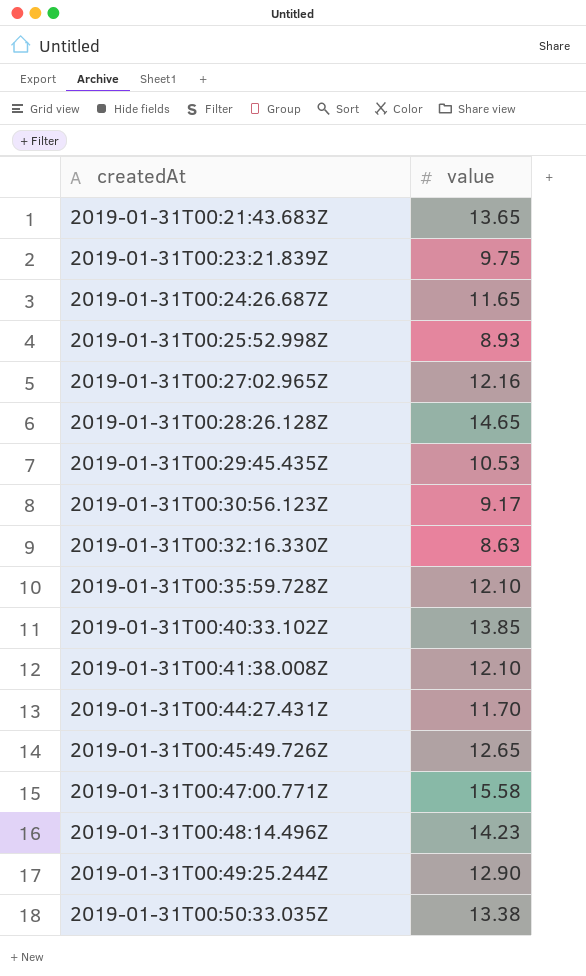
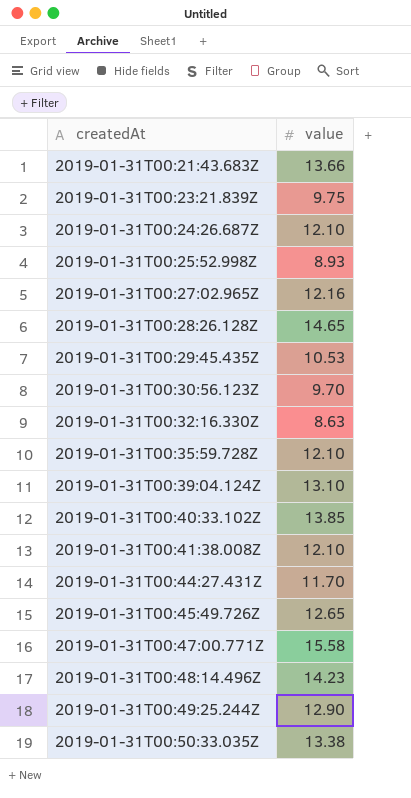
2019-01-31T00:21:43.683Z | value: 13.65 -> 13.66
2019-01-31T00:24:26.687Z | value: 11.65 -> 12.10
2019-01-31T00:30:56.123Z | value: 9.17 -> 9.70
row 2019-01-31T00:39:04.124Z: none -> 13.10

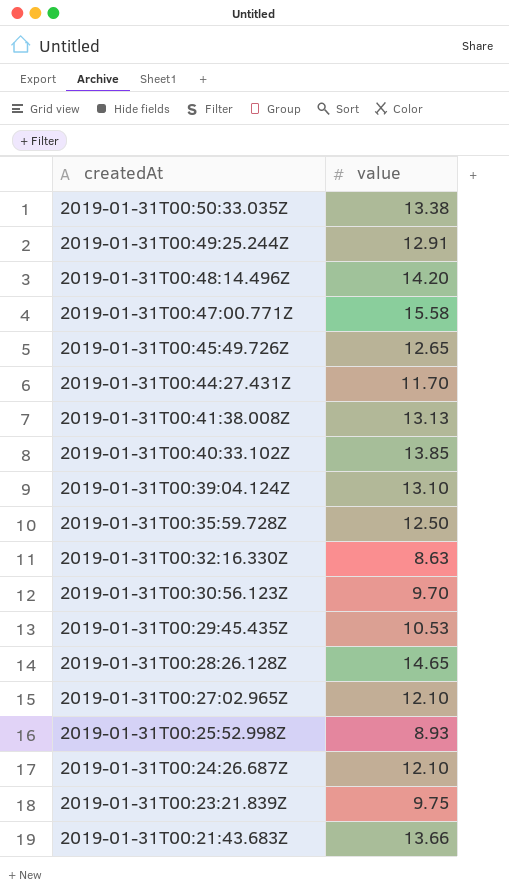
row order: createdAt ascending -> createdAt descending
2019-01-31T00:49:25.244Z | value: 12.90 -> 12.91
2019-01-31T00:48:14.496Z | value: 14.23 -> 14.20
2019-01-31T00:41:38.008Z | value: 12.10 -> 13.13
2019-01-31T00:35:59.728Z | value: 12.10 -> 12.50
2019-01-31T00:27:02.965Z | value: 12.16 -> 12.10

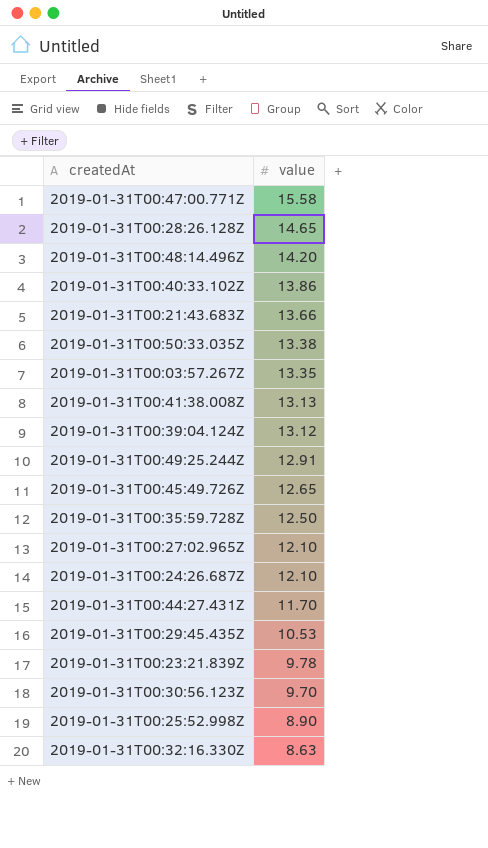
row order: createdAt descending -> value descending
2019-01-31T00:40:33.102Z | value: 13.85 -> 13.86
row 2019-01-31T00:03:57.267Z: none -> 13.35
2019-01-31T00:39:04.124Z | value: 13.10 -> 13.12
2019-01-31T00:23:21.839Z | value: 9.75 -> 9.78
2019-01-31T00:25:52.998Z | value: 8.93 -> 8.90

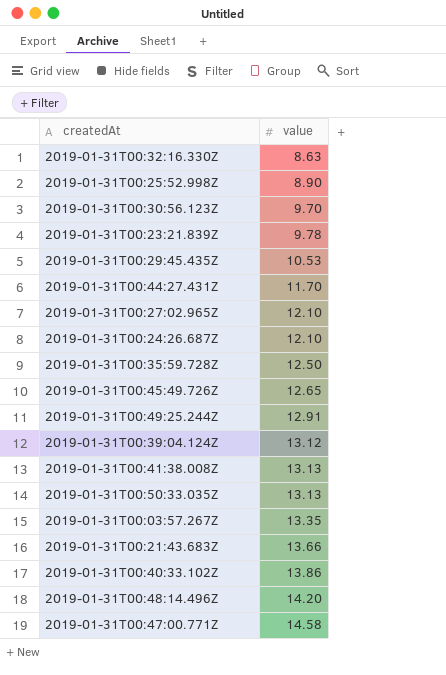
row order: value descending -> value ascending
row 2019-01-31T00:28:26.128Z: 14.65 -> none
2019-01-31T00:50:33.035Z | value: 13.38 -> 13.13
2019-01-31T00:47:00.771Z | value: 15.58 -> 14.58

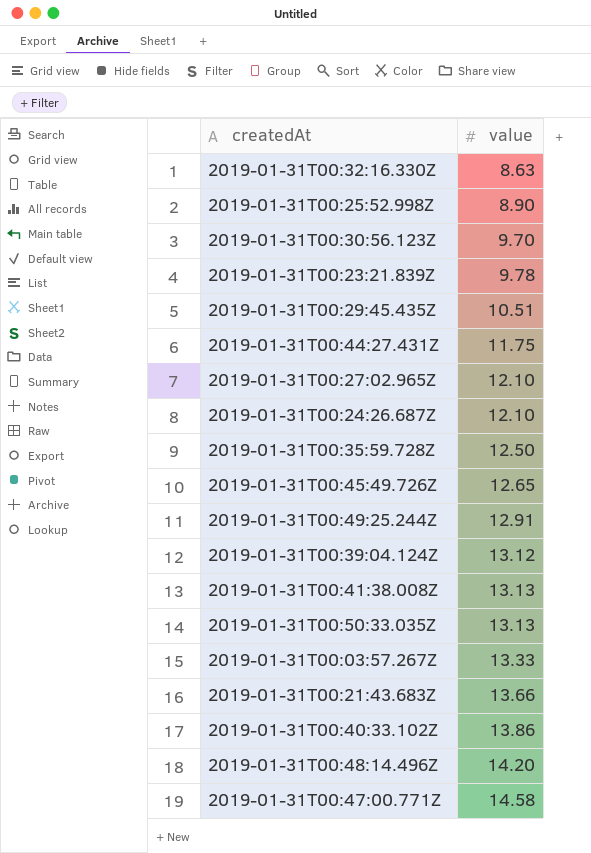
2019-01-31T00:29:45.435Z | value: 10.53 -> 10.51
2019-01-31T00:44:27.431Z | value: 11.70 -> 11.75
2019-01-31T00:03:57.267Z | value: 13.35 -> 13.33

